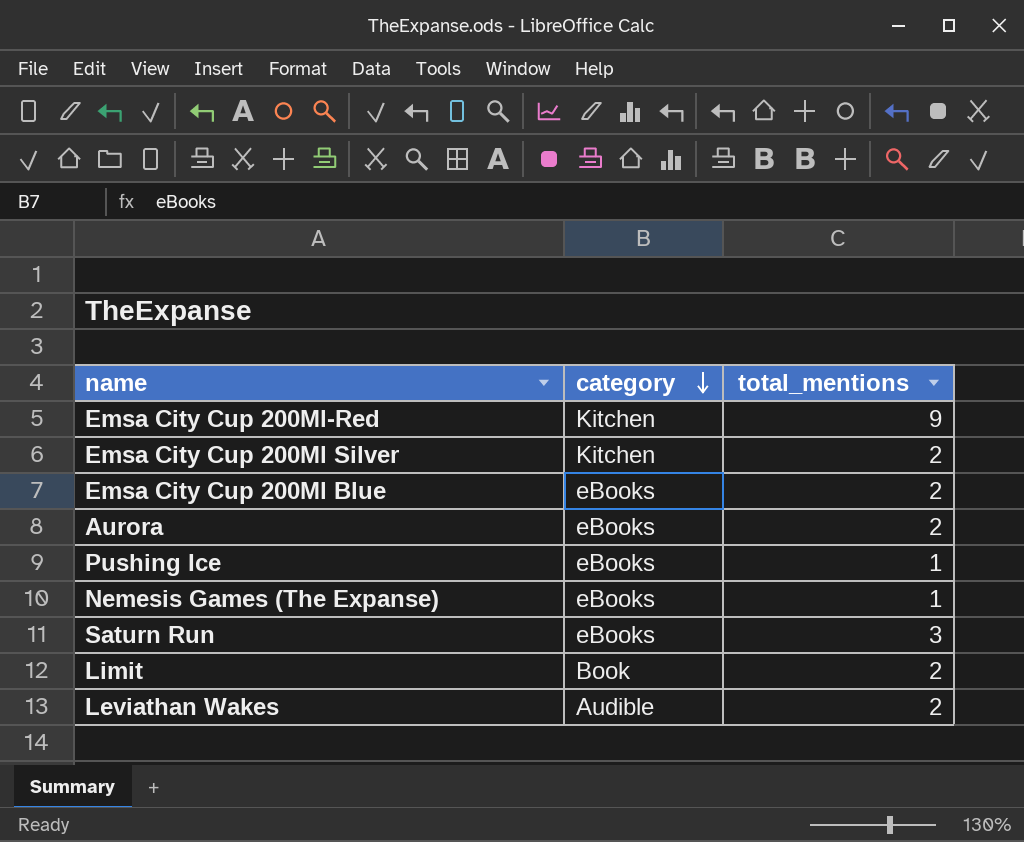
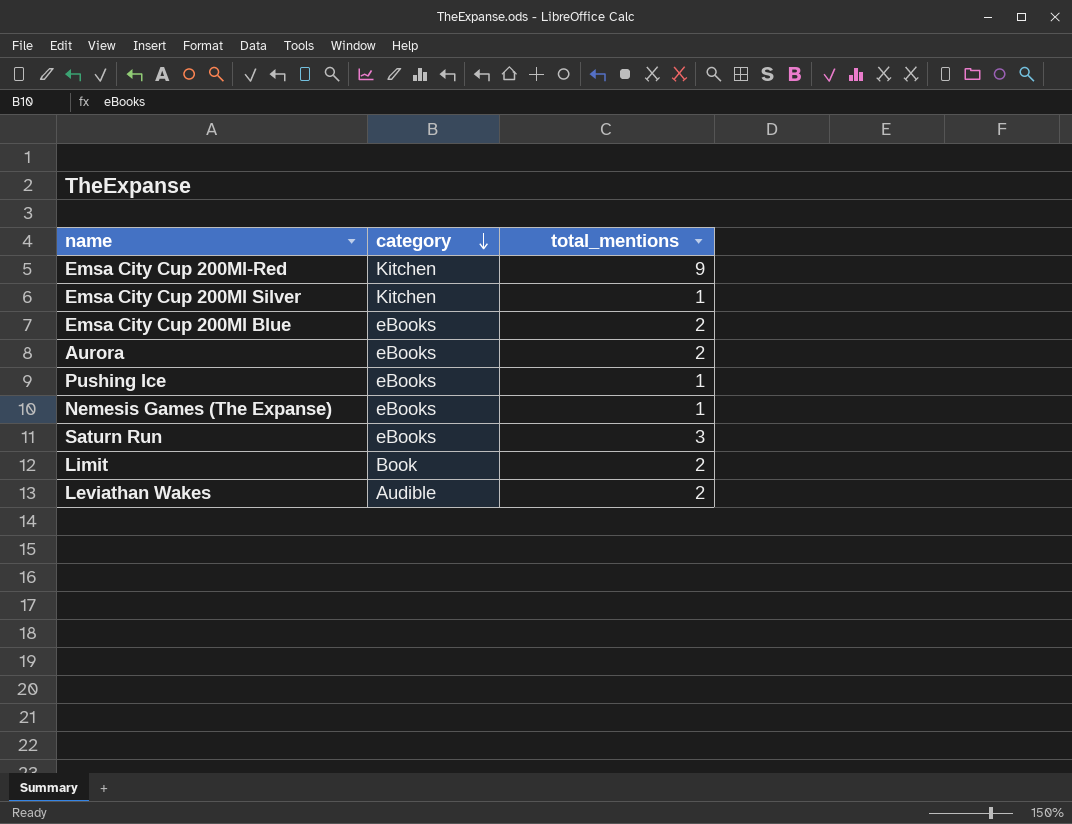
Emsa City Cup 200Ml Silver | total_mentions: 2 -> 1

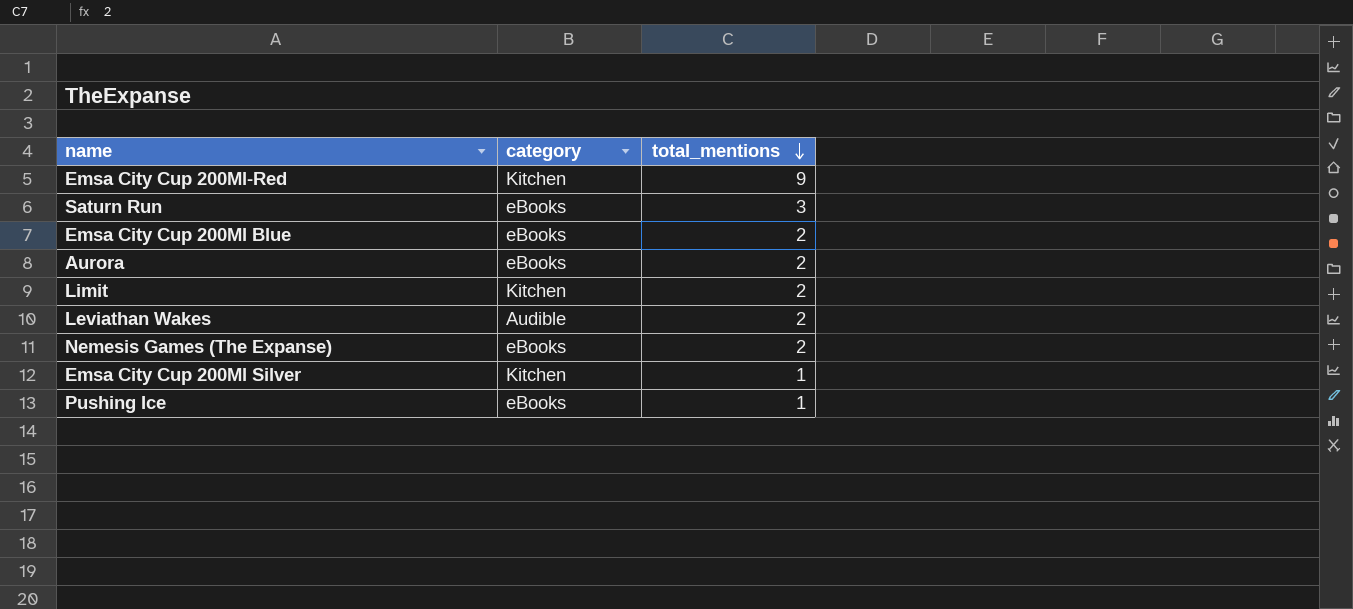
row order: category descending -> total_mentions descending
Limit | category: Book -> Kitchen
Nemesis Games (The Expanse) | total_mentions: 1 -> 2

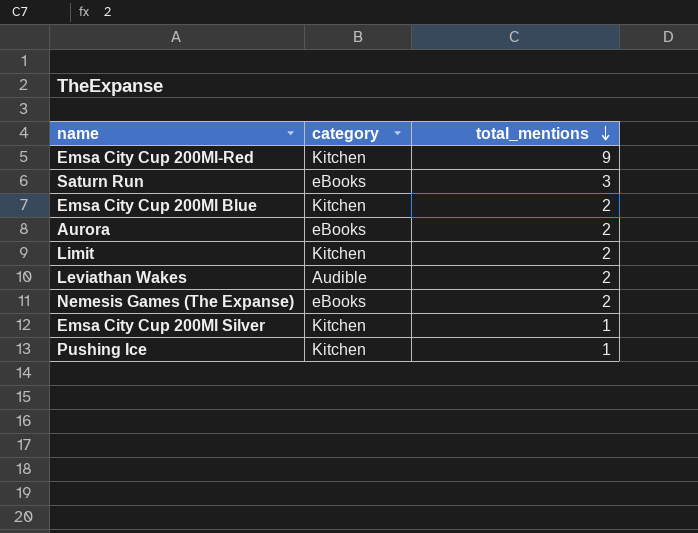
Emsa City Cup 200Ml Blue | category: eBooks -> Kitchen
Pushing Ice | category: eBooks -> Kitchen

